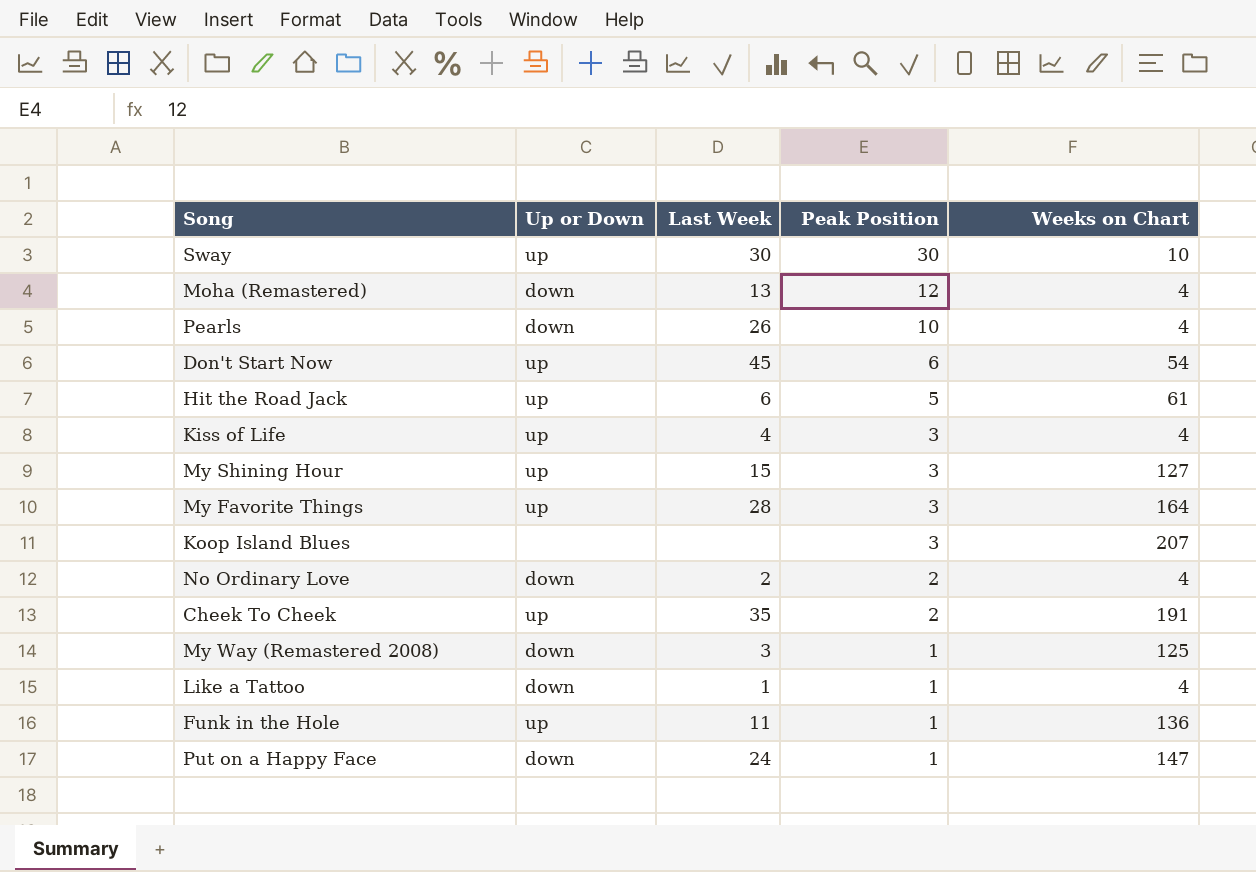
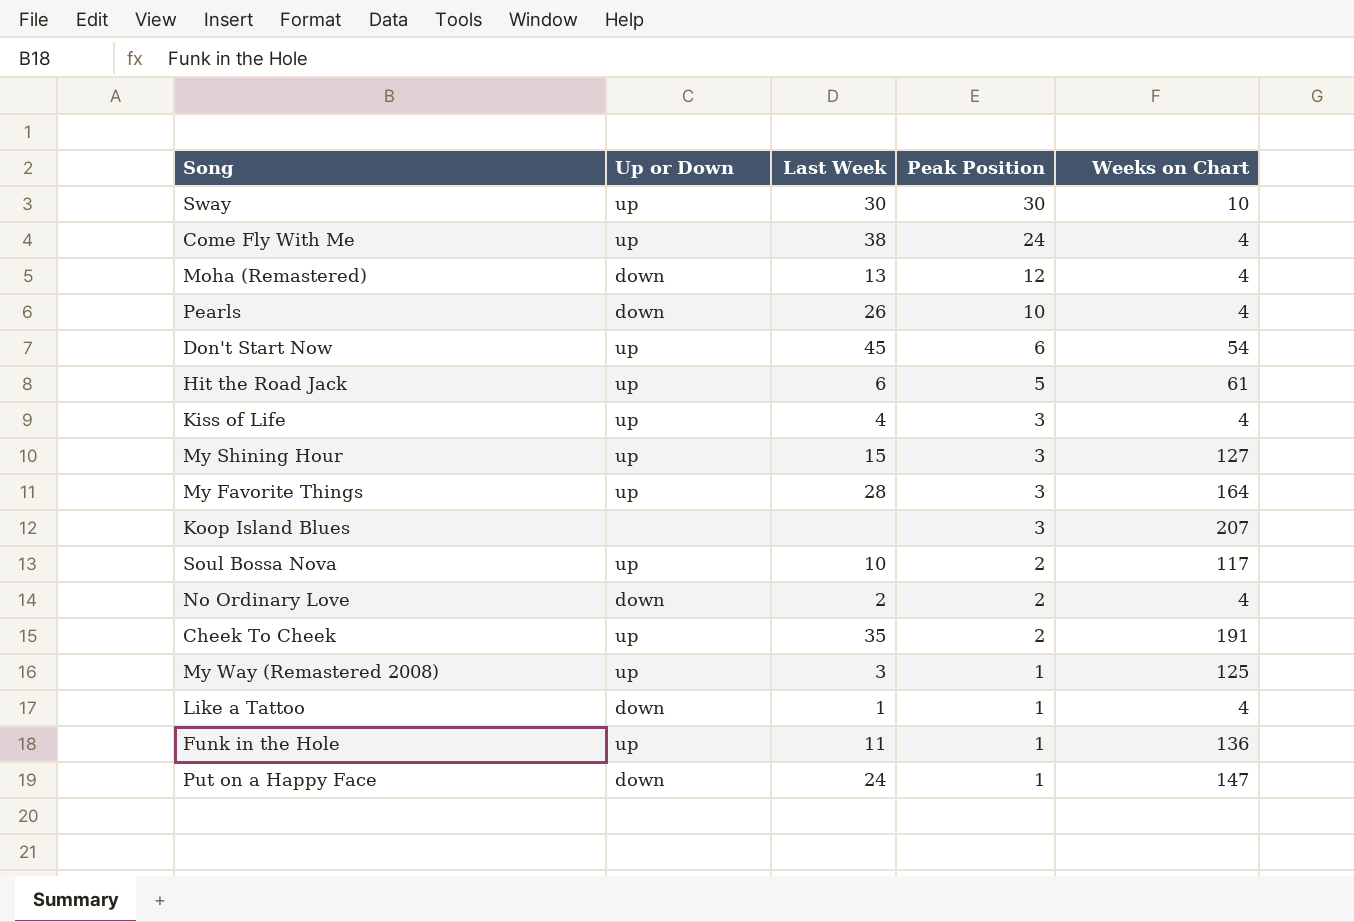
row Come Fly With Me: none -> up | 38 | 24 | 4
row Soul Bossa Nova: none -> up | 10 | 2 | 117
My Way (Remastered 2008) | Up or Down: down -> up

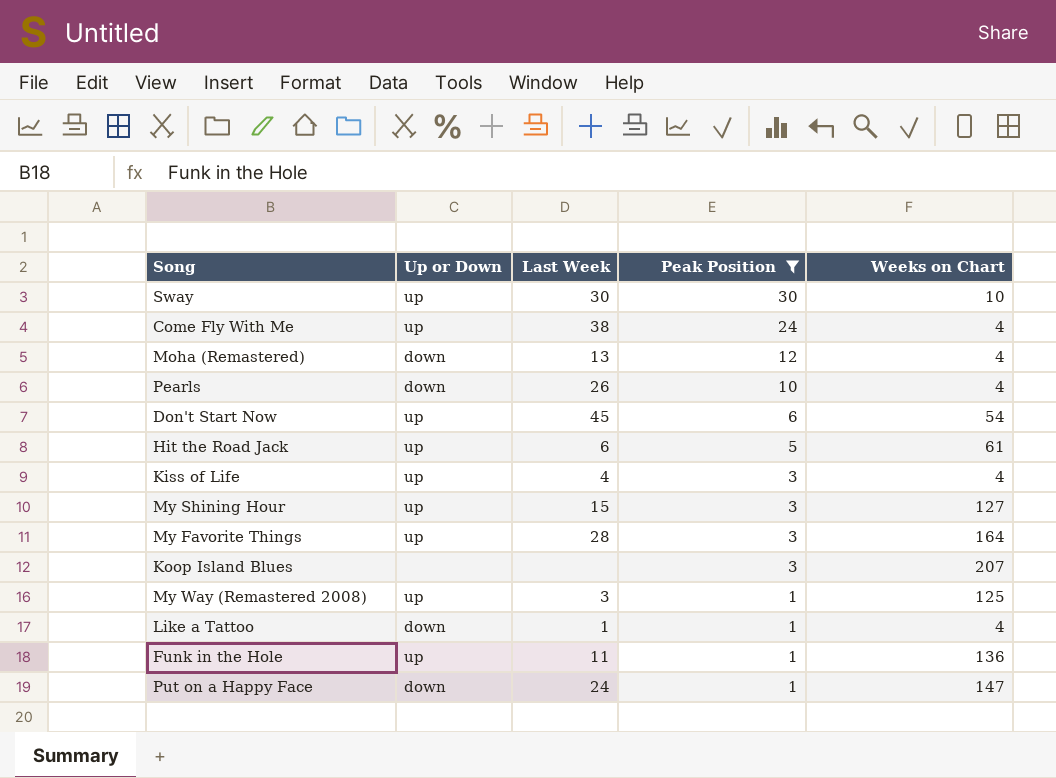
filter: none -> Peak Position != 2

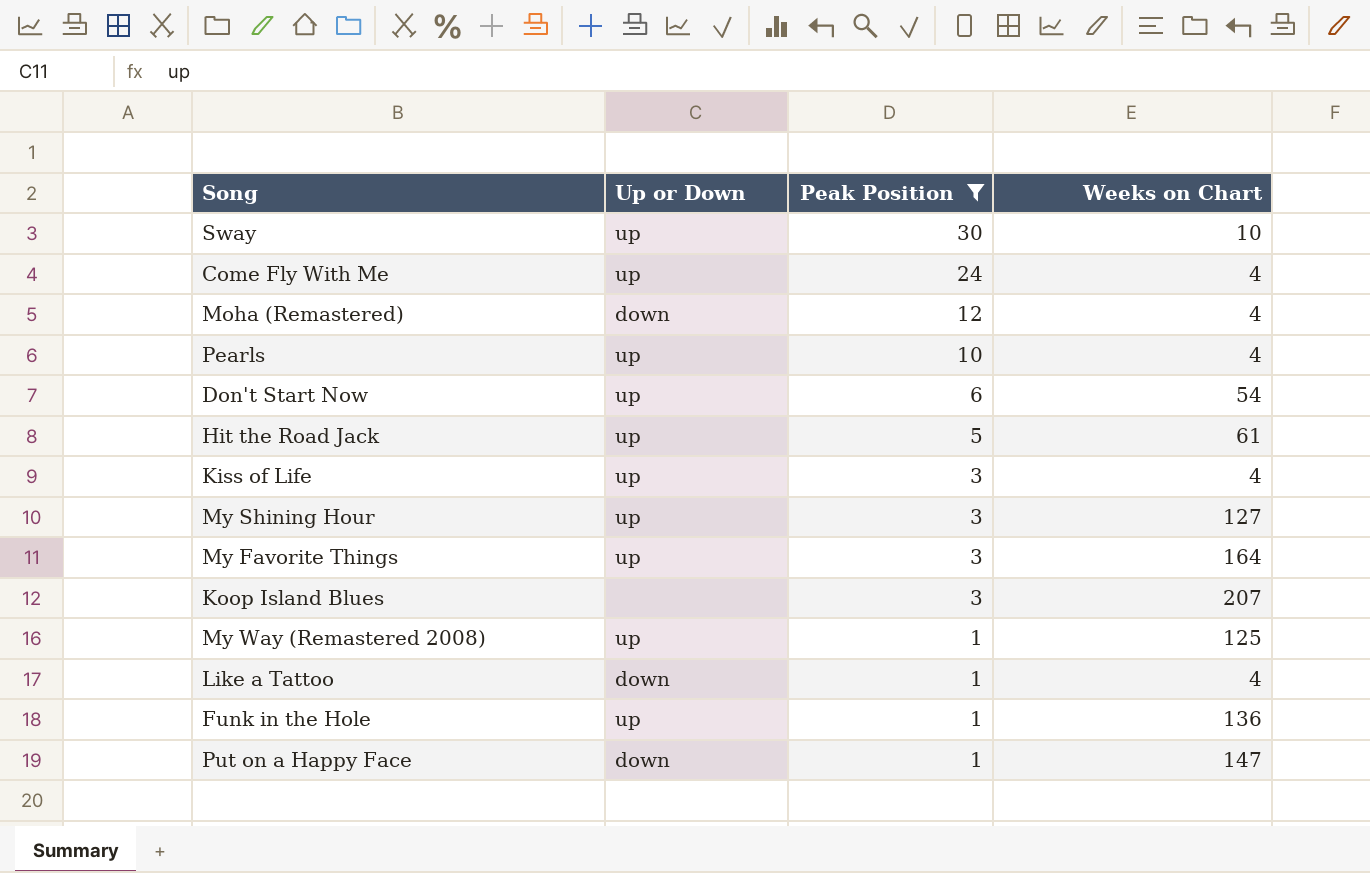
column Last Week | position: 3 -> none
Pearls | Up or Down: down -> up

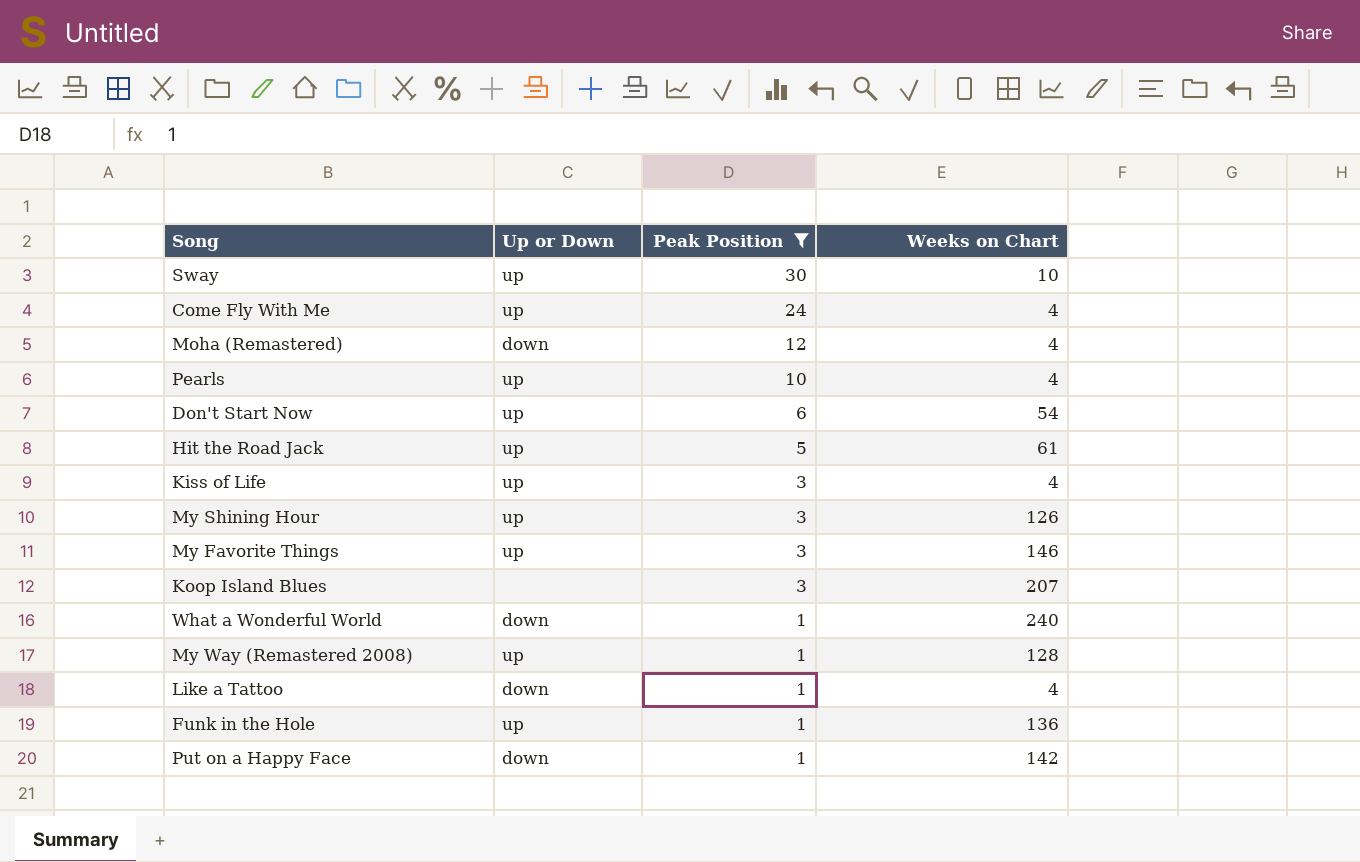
My Shining Hour | Weeks on Chart: 127 -> 126
My Favorite Things | Weeks on Chart: 164 -> 146
row What a Wonderful World: none -> down | 1 | 240
My Way (Remastered 2008) | Weeks on Chart: 125 -> 128
Put on a Happy Face | Weeks on Chart: 147 -> 142

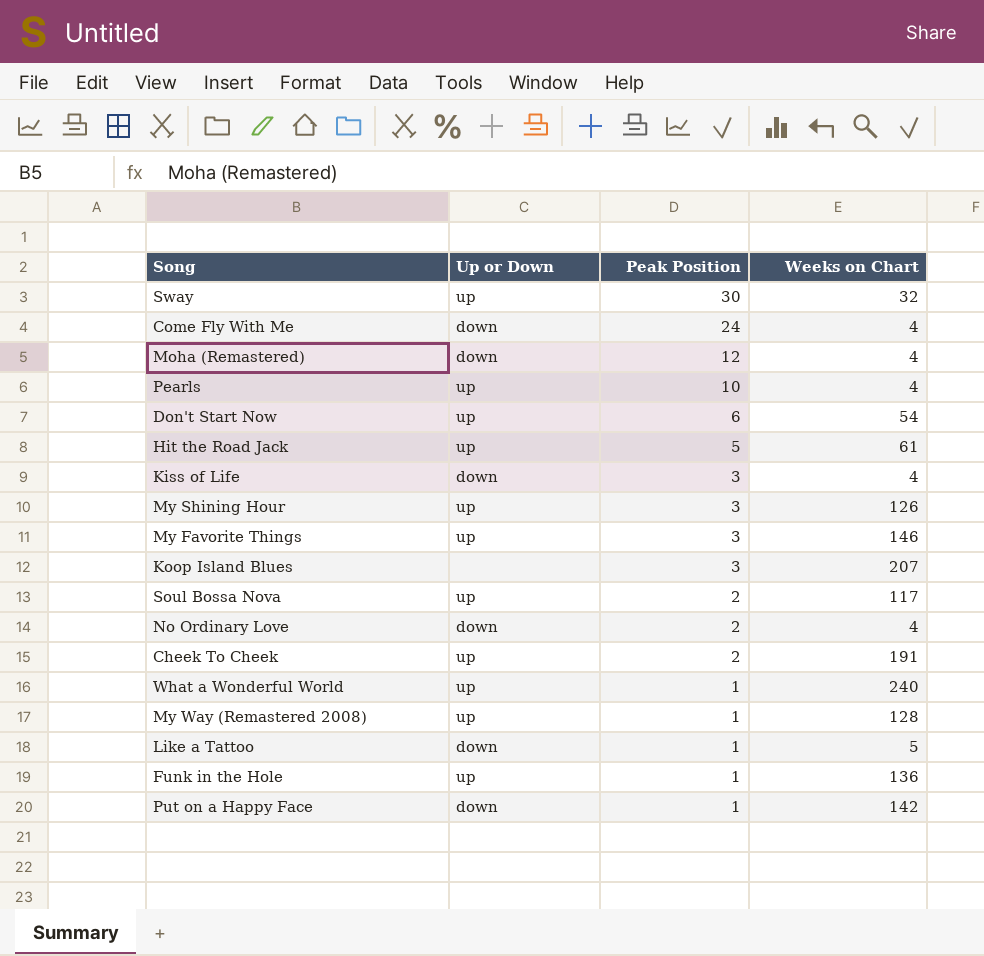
filter: Peak Position != 2 -> none
Sway | Weeks on Chart: 10 -> 32
Come Fly With Me | Up or Down: up -> down
Kiss of Life | Up or Down: up -> down
What a Wonderful World | Up or Down: down -> up
Like a Tattoo | Weeks on Chart: 4 -> 5

